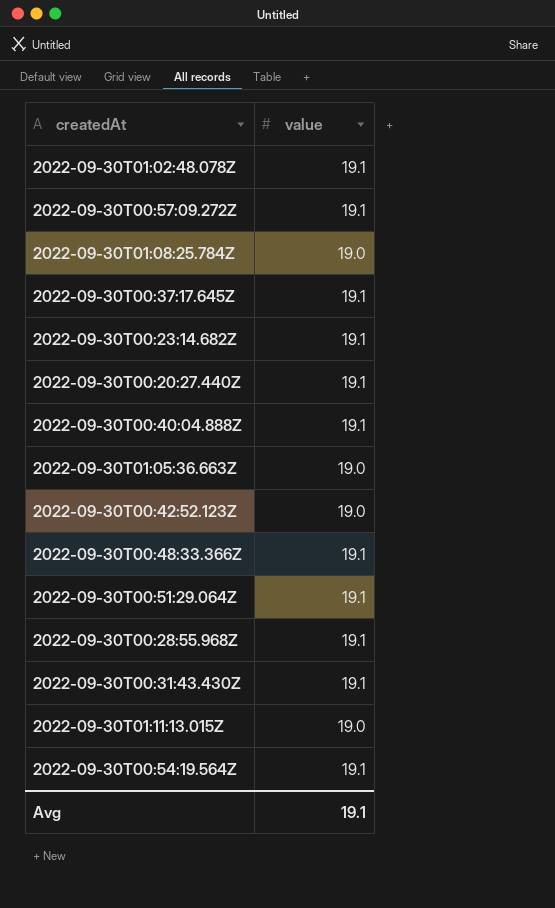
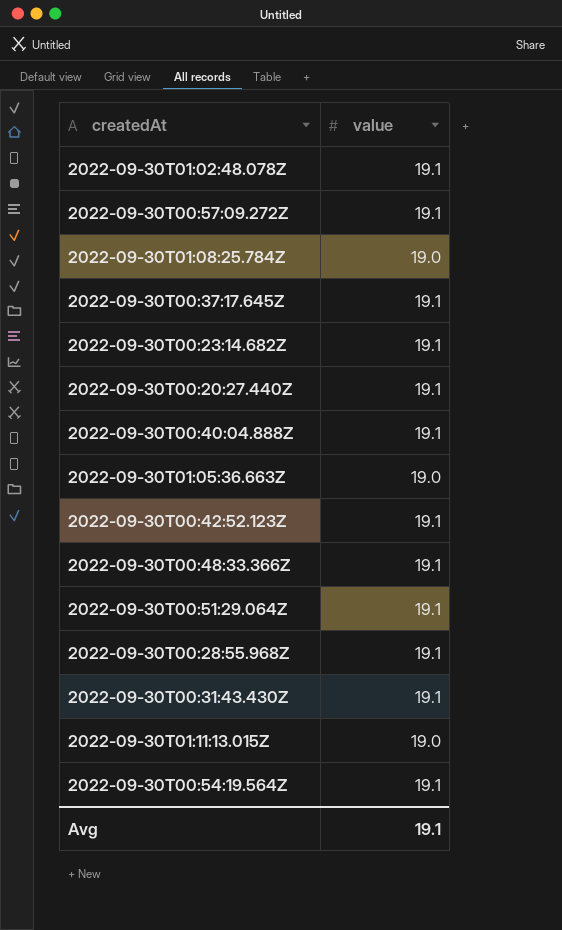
2022-09-30T00:42:52.123Z | value: 19.0 -> 19.1

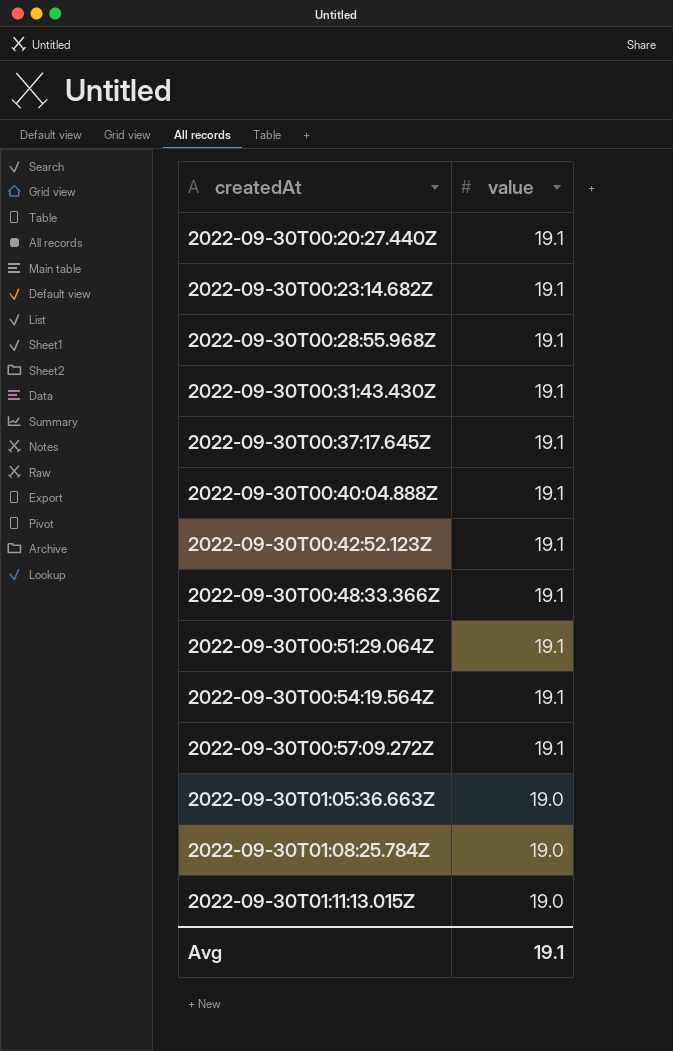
row order: none -> createdAt ascending
row 2022-09-30T01:02:48.078Z: 19.1 -> none

